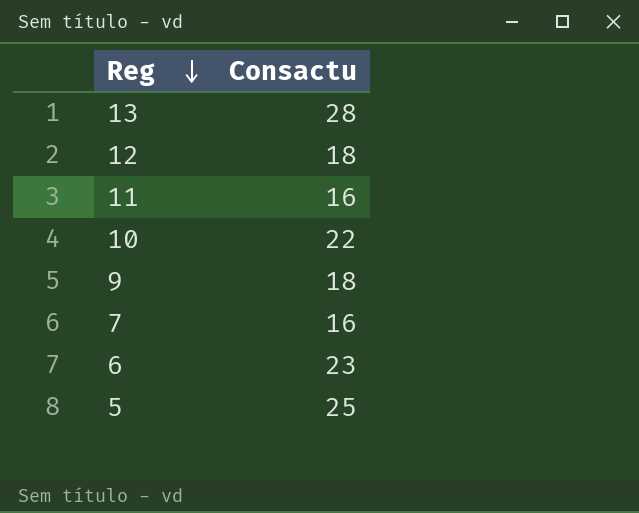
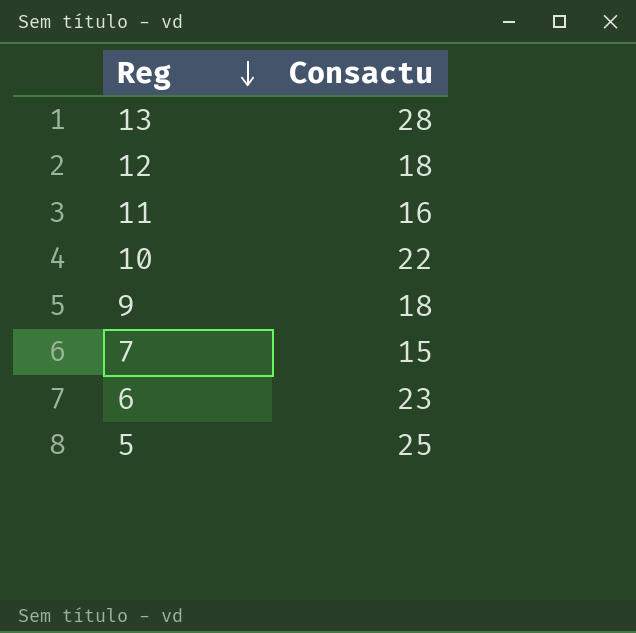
7 | Consactu: 16 -> 15

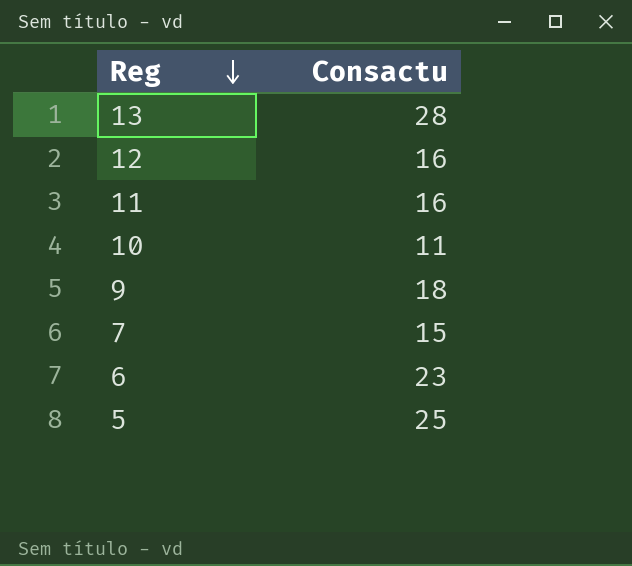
12 | Consactu: 18 -> 16
10 | Consactu: 22 -> 11

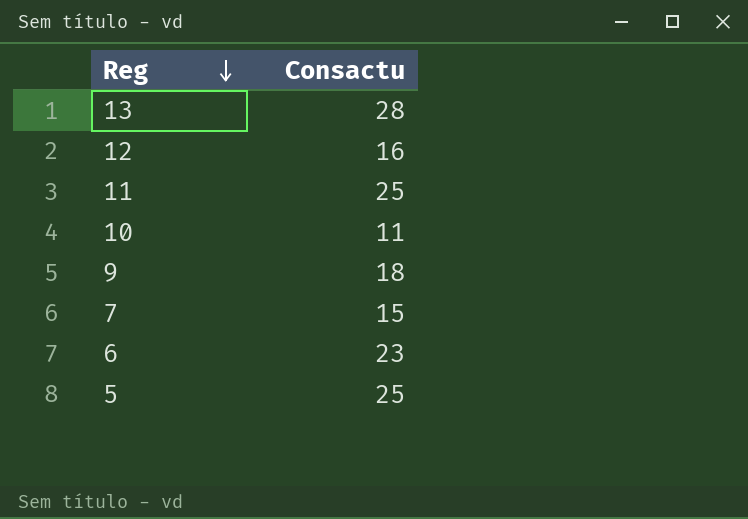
11 | Consactu: 16 -> 25

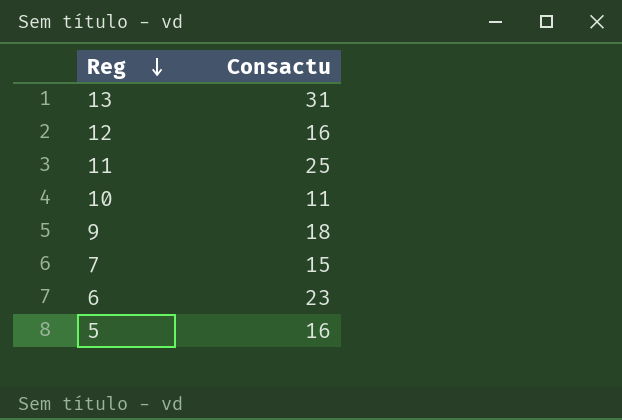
13 | Consactu: 28 -> 31
5 | Consactu: 25 -> 16

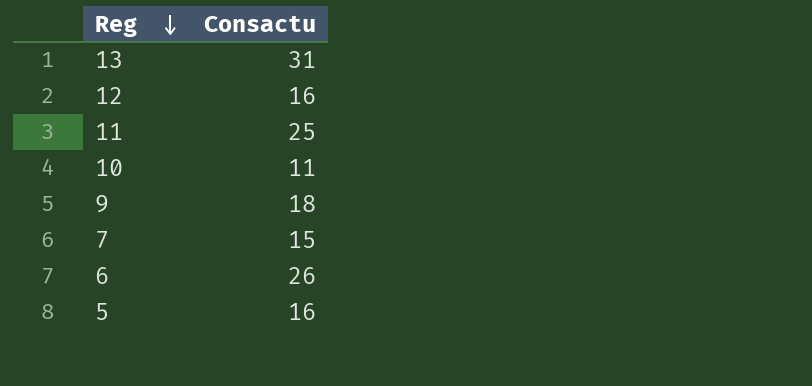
6 | Consactu: 23 -> 26

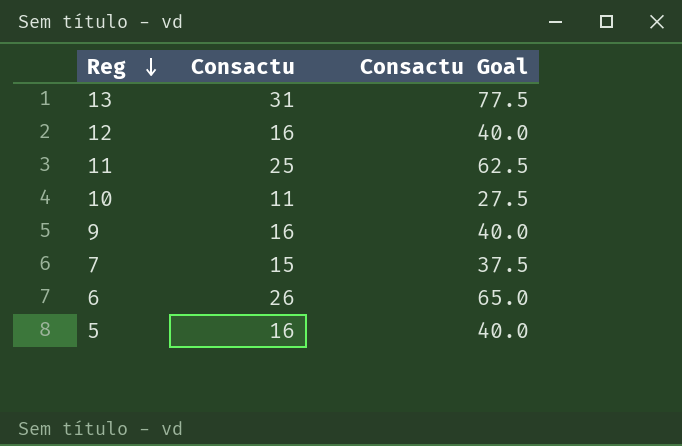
column Consactu Goal | formula: none -> [Consactu] * 2.5
9 | Consactu: 18 -> 16

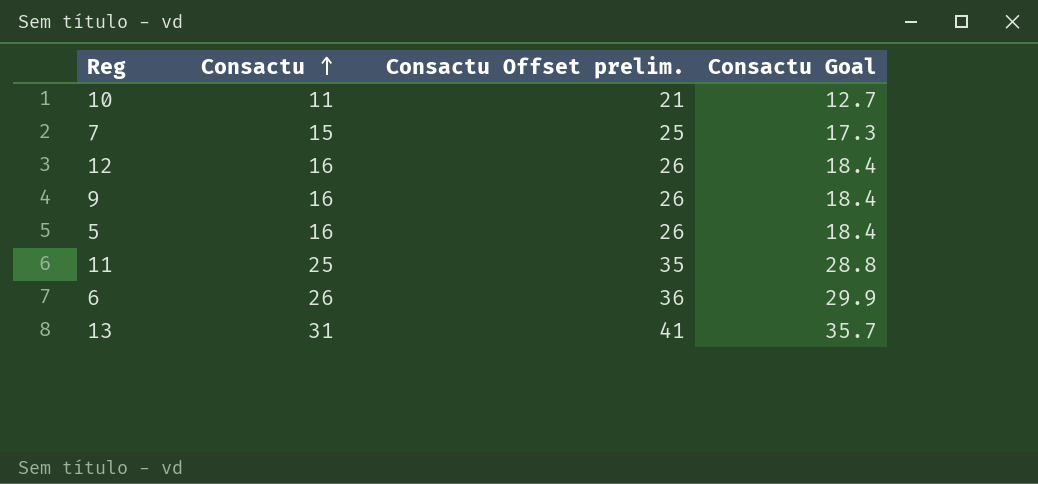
row order: Reg descending -> Consactu ascending
column Consactu Offset prelim. | formula: none -> [Consactu] + 10
column Consactu Goal | formula: [Consactu] * 2.5 -> [Consactu] * 1.15

